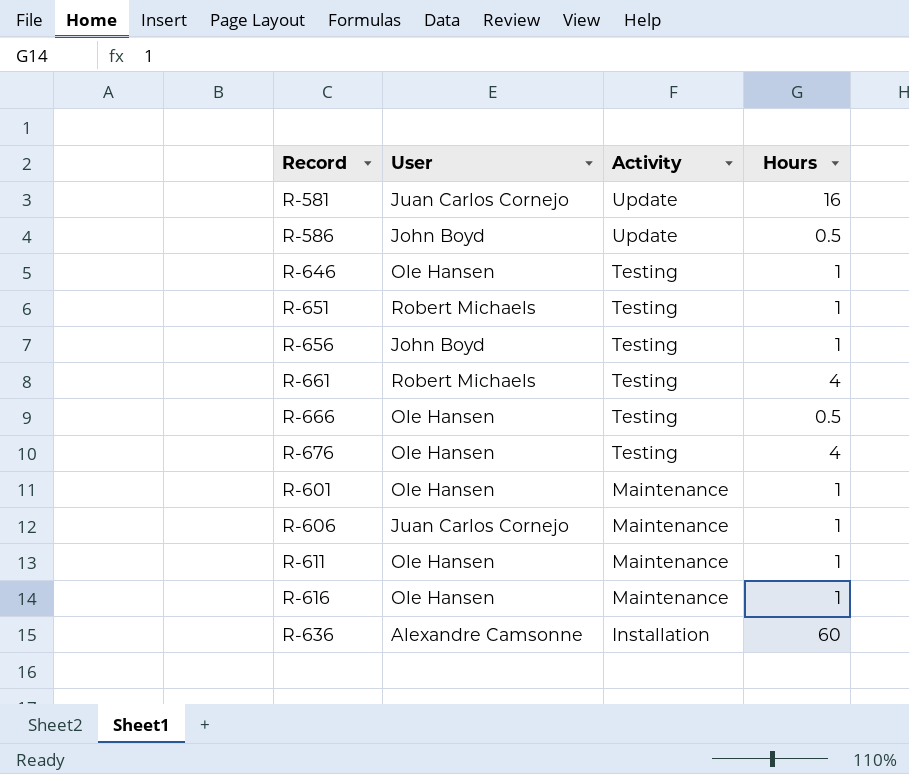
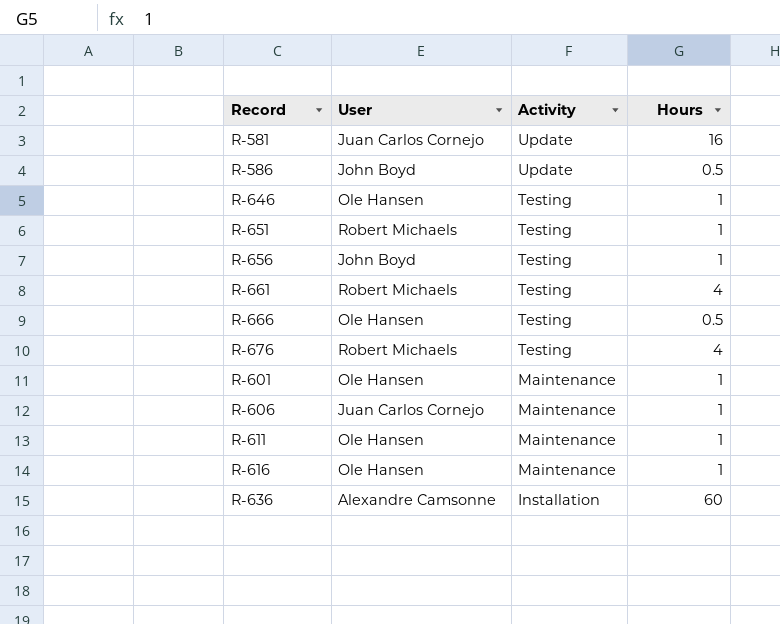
R-676 | User: Ole Hansen -> Robert Michaels

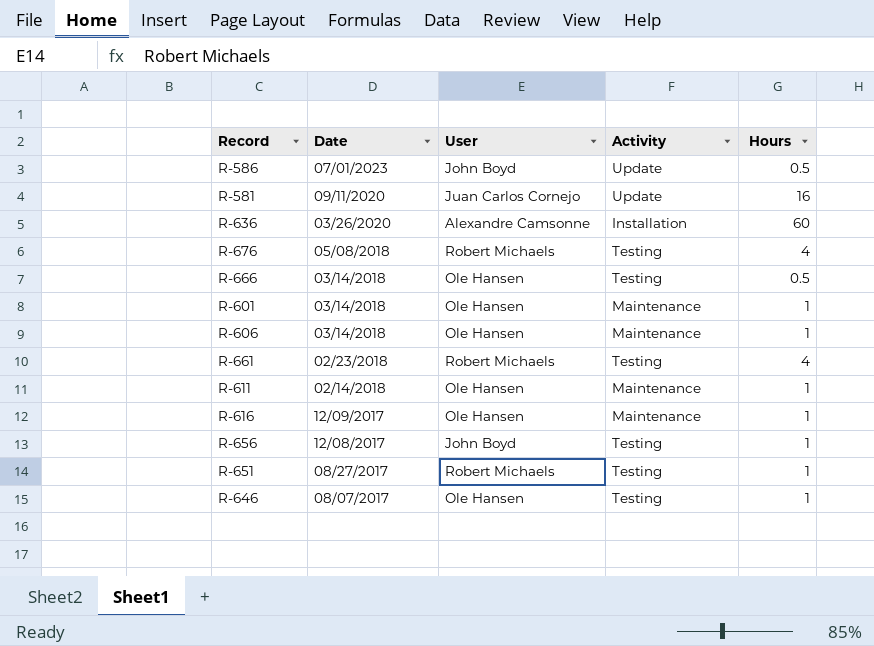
row order: Activity descending -> Date descending
column Date | position: none -> 2
R-606 | User: Juan Carlos Cornejo -> Ole Hansen

